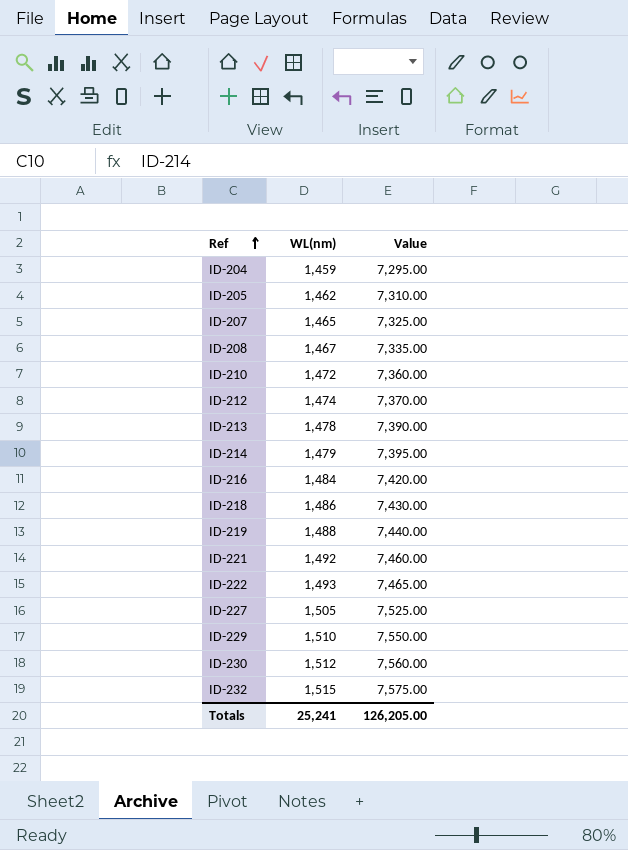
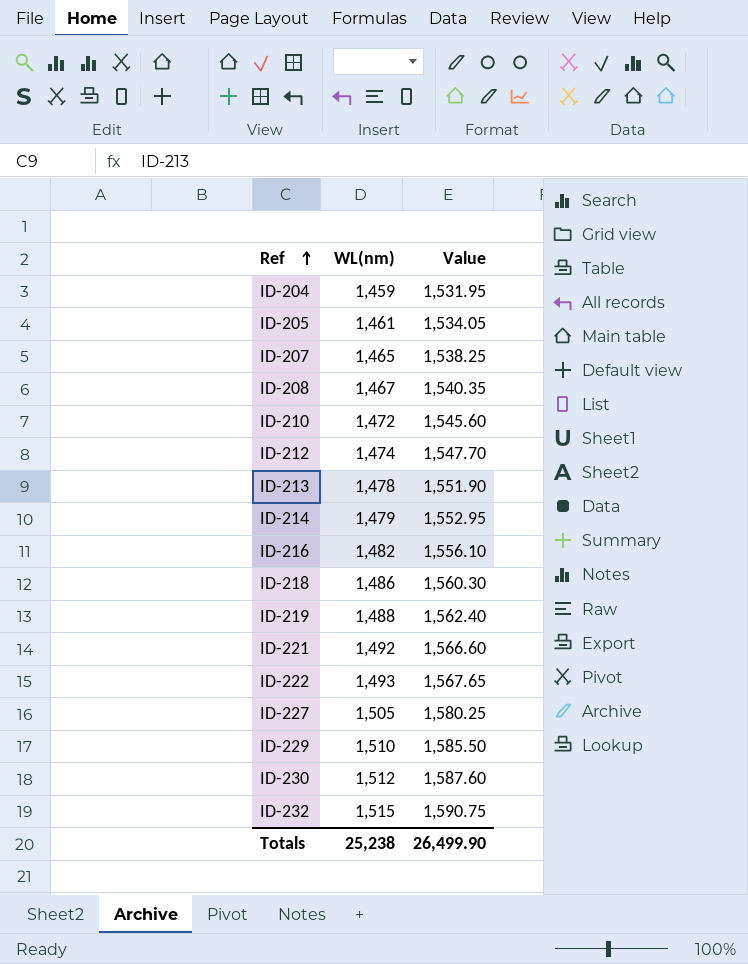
column Value | formula: [WL(nm)] * 5 -> [WL(nm)] * 1.05
ID-205 | WL(nm): 1,462 -> 1,461
ID-216 | WL(nm): 1,484 -> 1,482
Totals | WL(nm): 25,241 -> 25,238
Totals | Value: 126,205.00 -> 26,499.90

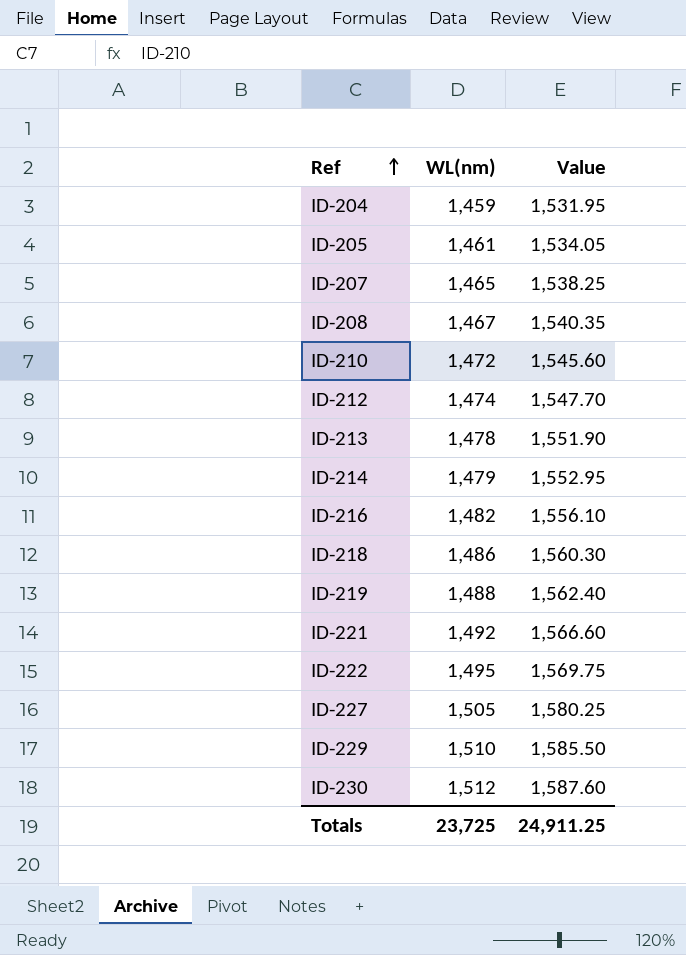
row ID-232: 1,515 | 1,590.75 -> none
ID-222 | WL(nm): 1,493 -> 1,495
ID-222 | Value: 1,567.65 -> 1,569.75
Totals | WL(nm): 25,238 -> 23,725
Totals | Value: 26,499.90 -> 24,911.25

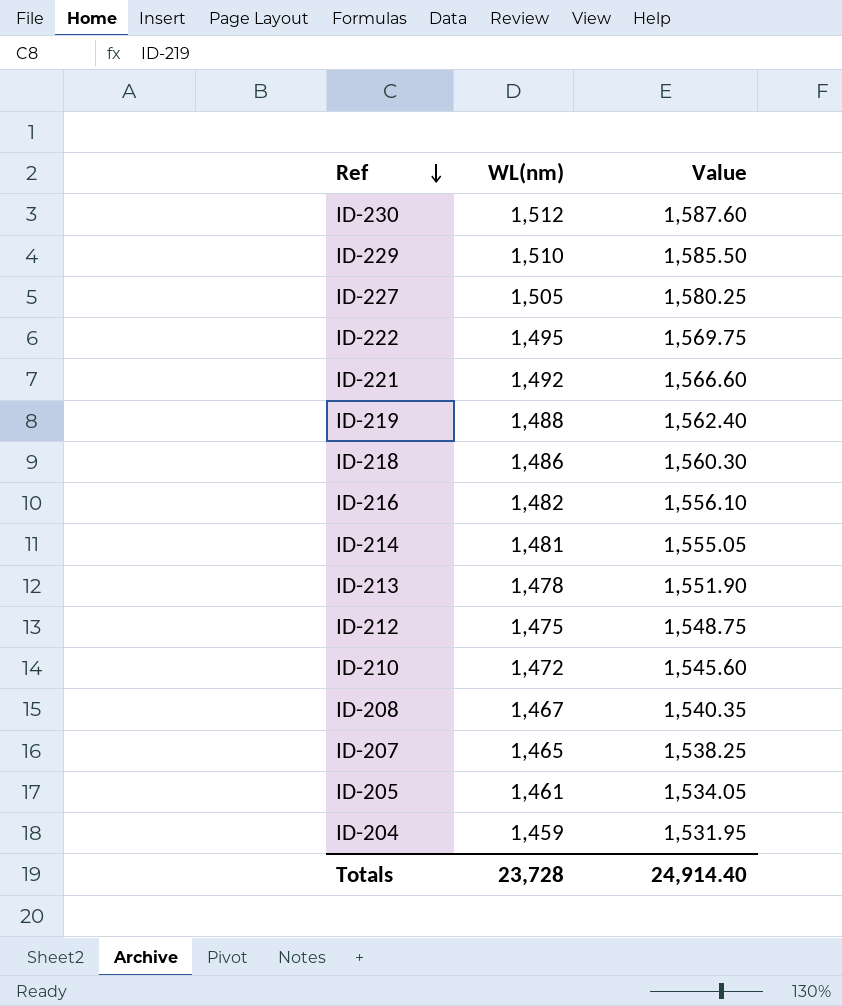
row order: Ref ascending -> Ref descending
ID-214 | WL(nm): 1,479 -> 1,481
ID-214 | Value: 1,552.95 -> 1,555.05
ID-212 | WL(nm): 1,474 -> 1,475
ID-212 | Value: 1,547.70 -> 1,548.75
Totals | WL(nm): 23,725 -> 23,728
Totals | Value: 24,911.25 -> 24,914.40

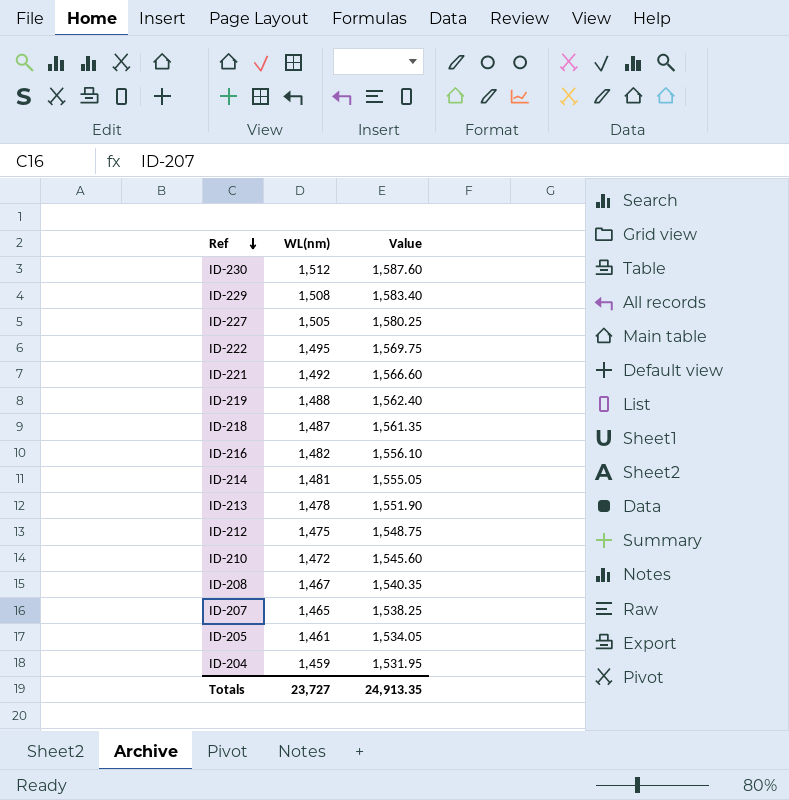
ID-229 | WL(nm): 1,510 -> 1,508
ID-229 | Value: 1,585.50 -> 1,583.40
ID-218 | WL(nm): 1,486 -> 1,487
ID-218 | Value: 1,560.30 -> 1,561.35
Totals | WL(nm): 23,728 -> 23,727
Totals | Value: 24,914.40 -> 24,913.35

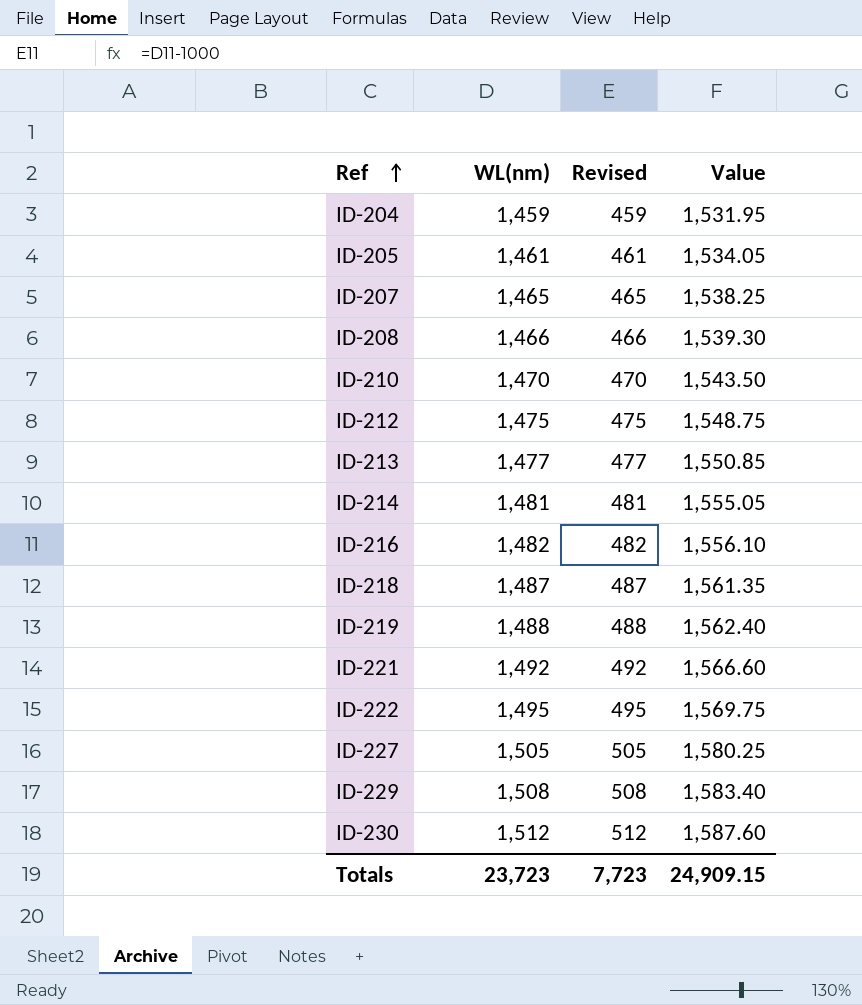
row order: Ref descending -> Ref ascending
column Revised | formula: none -> [WL(nm)] - 1000
ID-208 | WL(nm): 1,467 -> 1,466
ID-208 | Value: 1,540.35 -> 1,539.30
ID-210 | WL(nm): 1,472 -> 1,470
ID-210 | Value: 1,545.60 -> 1,543.50
ID-213 | WL(nm): 1,478 -> 1,477
ID-213 | Value: 1,551.90 -> 1,550.85
Totals | WL(nm): 23,727 -> 23,723
Totals | Value: 24,913.35 -> 24,909.15

